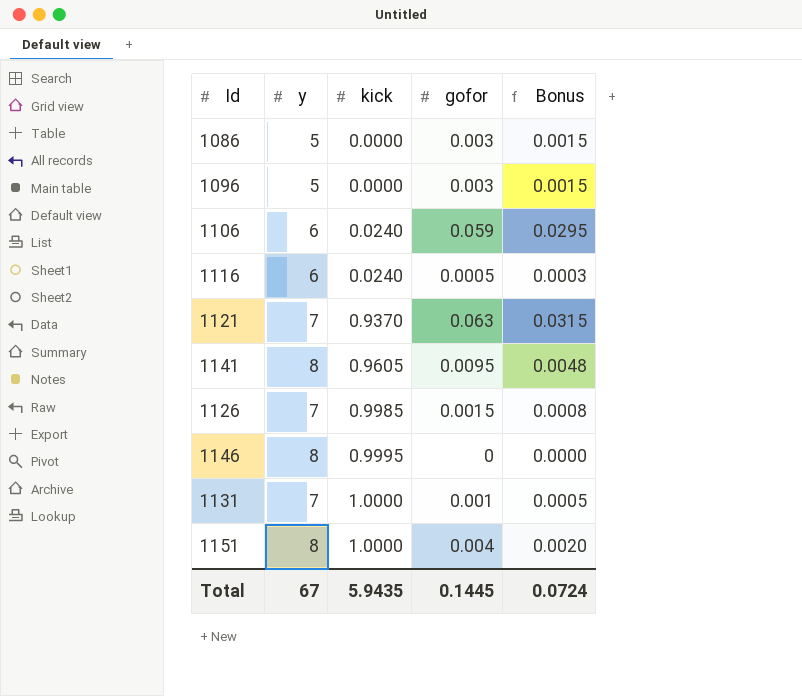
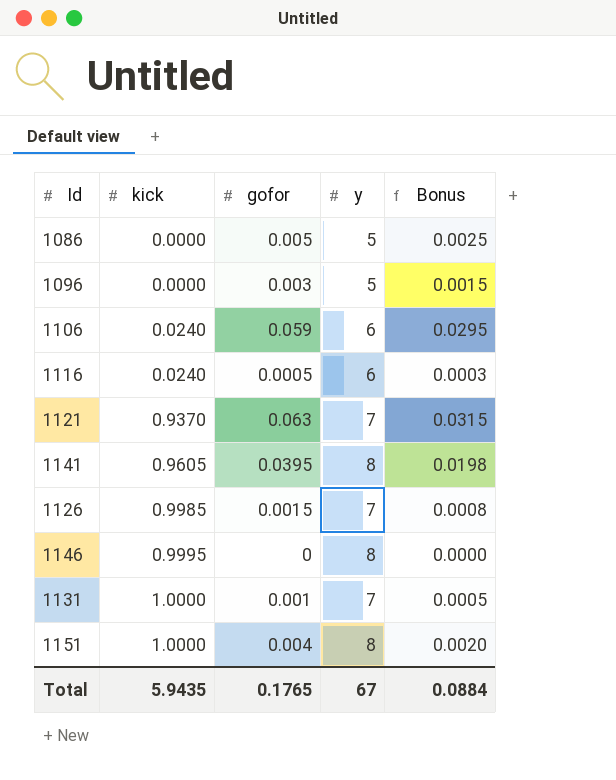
column y | position: 2 -> 4
1086 | gofor: 0.003 -> 0.005
1086 | Bonus: 0.0015 -> 0.0025
1141 | gofor: 0.0095 -> 0.0395
1141 | Bonus: 0.0048 -> 0.0198
Total | gofor: 0.1445 -> 0.1765
Total | Bonus: 0.0724 -> 0.0884

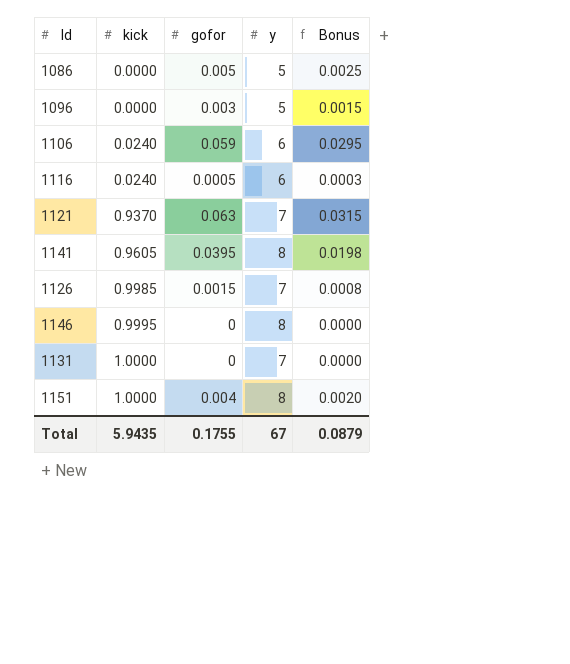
1131 | gofor: 0.001 -> 0
1131 | Bonus: 0.0005 -> 0.0000
Total | gofor: 0.1765 -> 0.1755
Total | Bonus: 0.0884 -> 0.0879

